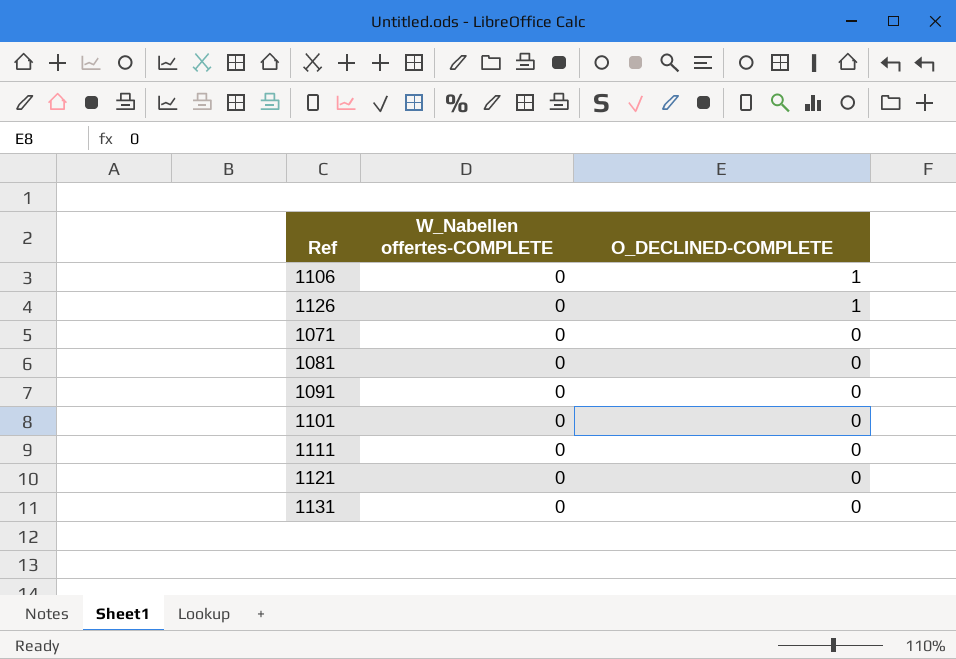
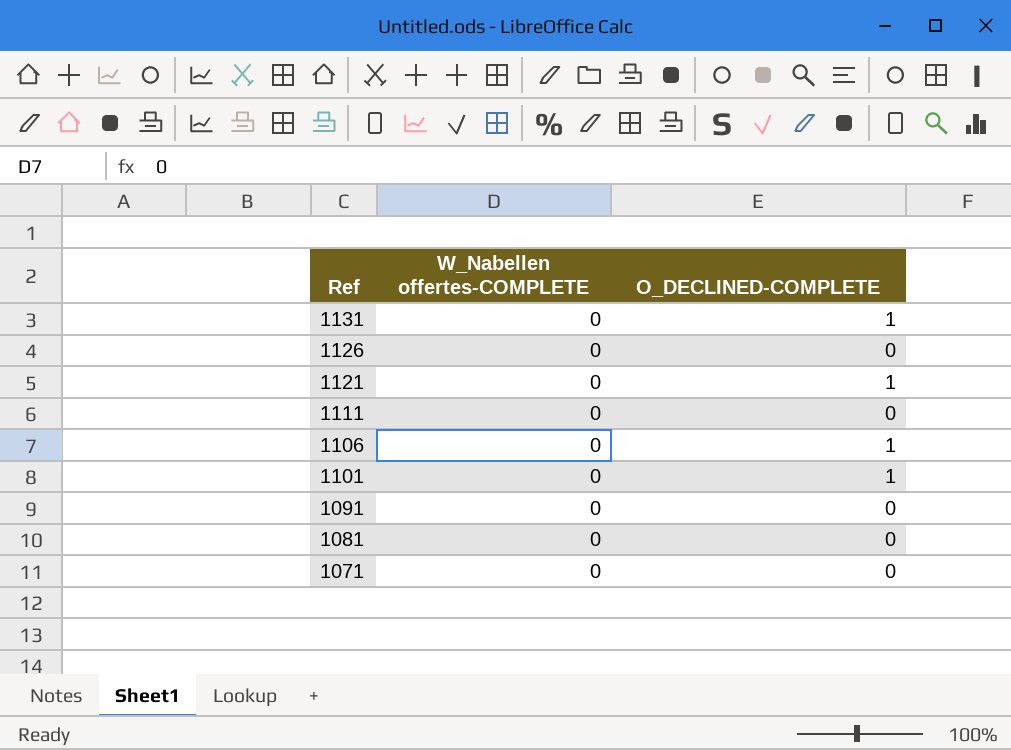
row order: O_DECLINED-COMPLETE descending -> Ref descending
1131 | O_DECLINED-COMPLETE: 0 -> 1
1126 | O_DECLINED-COMPLETE: 1 -> 0
1121 | O_DECLINED-COMPLETE: 0 -> 1
1101 | O_DECLINED-COMPLETE: 0 -> 1

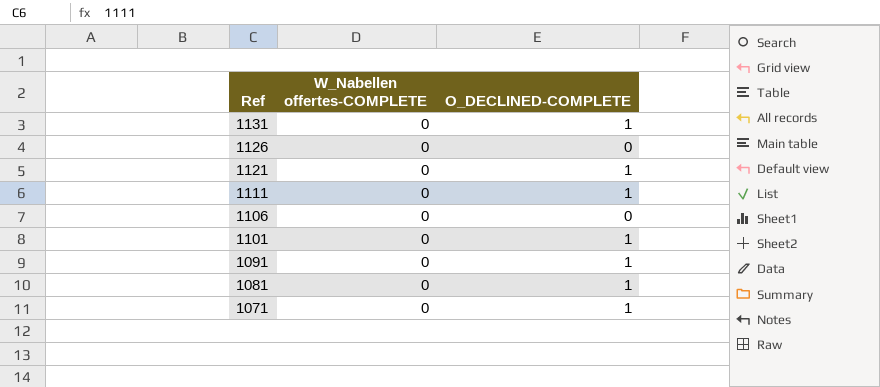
1111 | O_DECLINED-COMPLETE: 0 -> 1
1106 | O_DECLINED-COMPLETE: 1 -> 0
1091 | O_DECLINED-COMPLETE: 0 -> 1
1081 | O_DECLINED-COMPLETE: 0 -> 1
1071 | O_DECLINED-COMPLETE: 0 -> 1

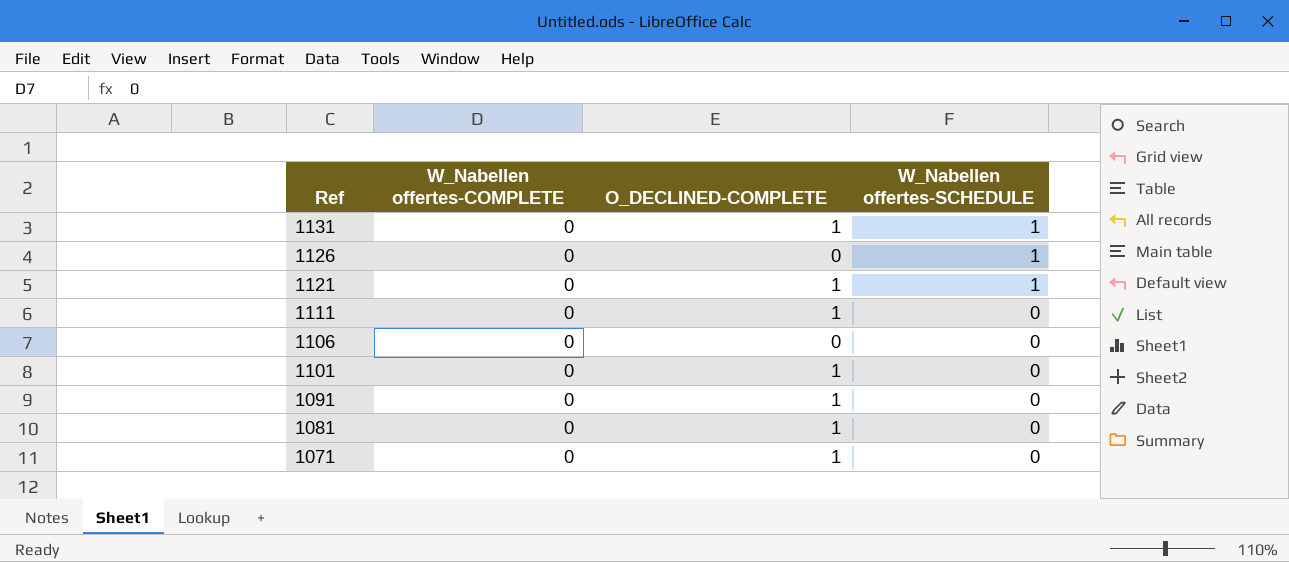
column W_Nabellen offertes-SCHEDULE | position: none -> 4

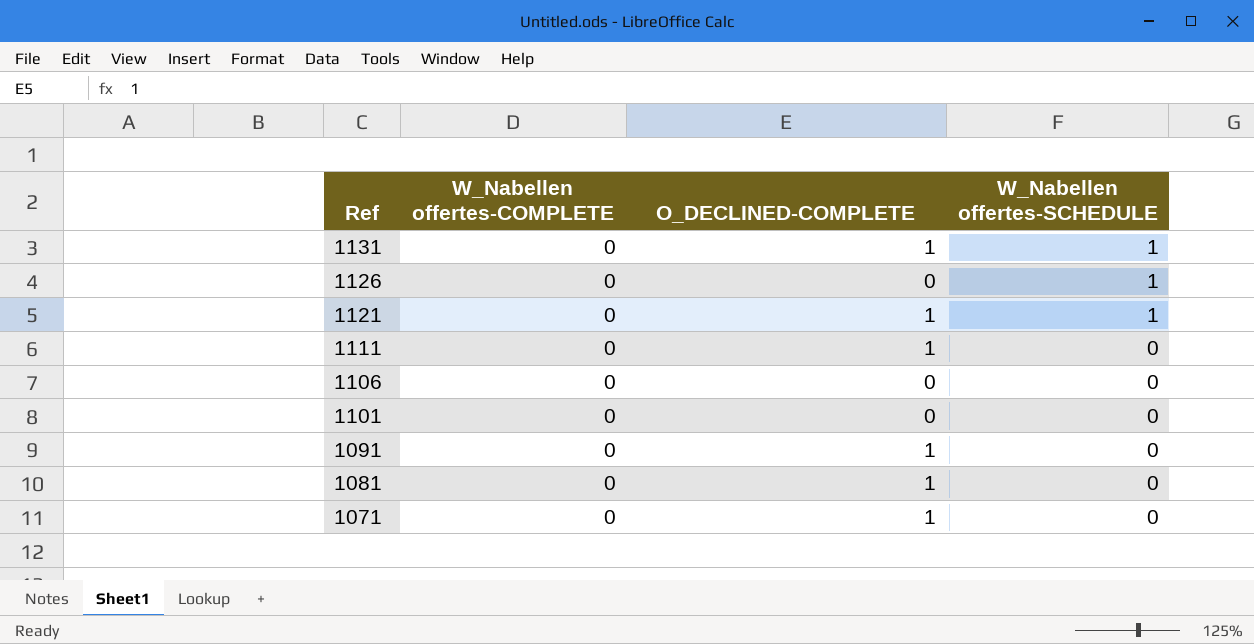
1101 | O_DECLINED-COMPLETE: 1 -> 0

